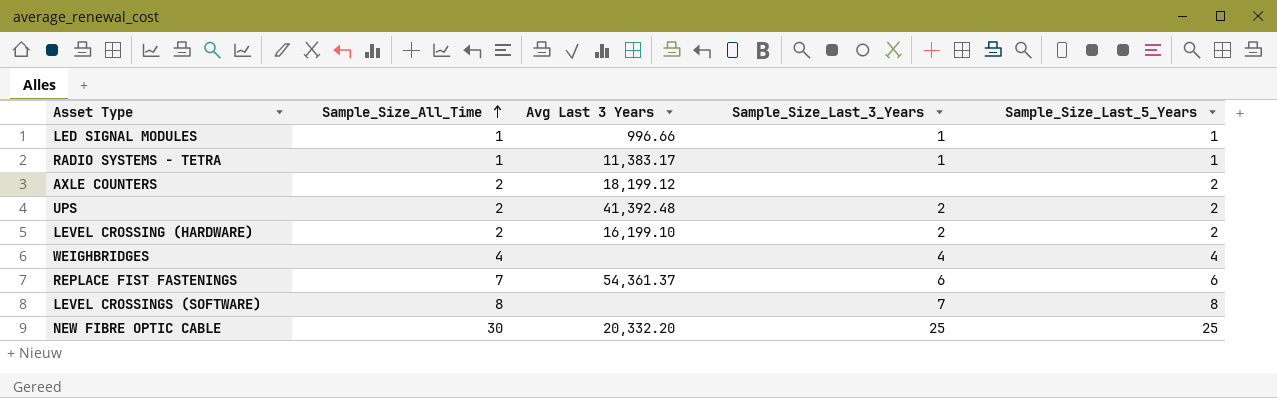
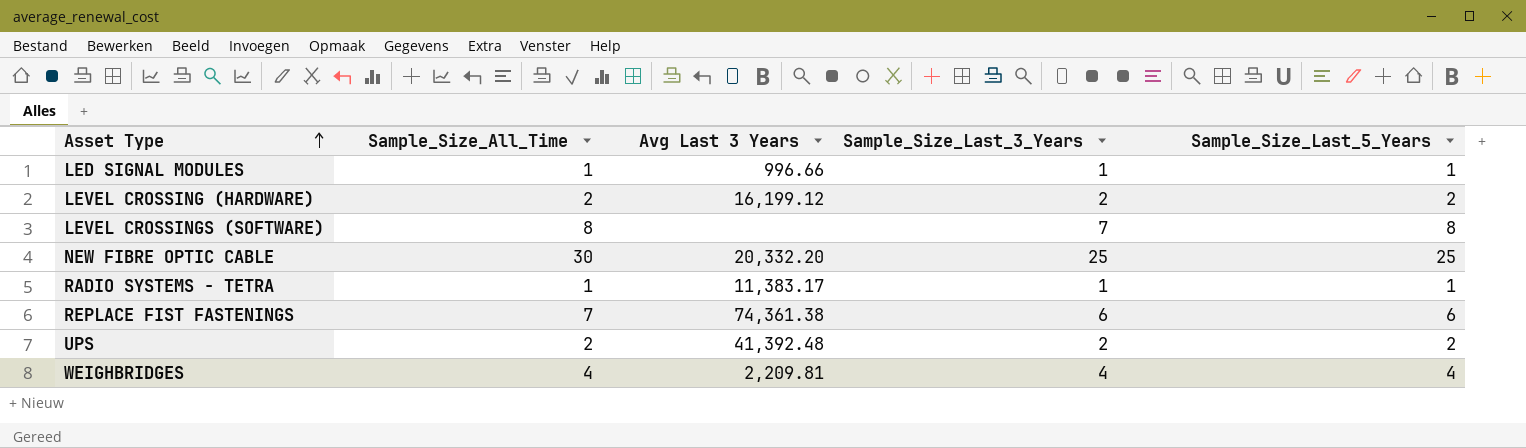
row order: Sample_Size_All_Time ascending -> Asset Type ascending
row AXLE COUNTERS: 2 | 18,199.12 | none | 2 -> none
LEVEL CROSSING (HARDWARE) | Avg Last 3 Years: 16,199.10 -> 16,199.12
REPLACE FIST FASTENINGS | Avg Last 3 Years: 54,361.37 -> 74,361.38
WEIGHBRIDGES | Avg Last 3 Years: none -> 2,209.81

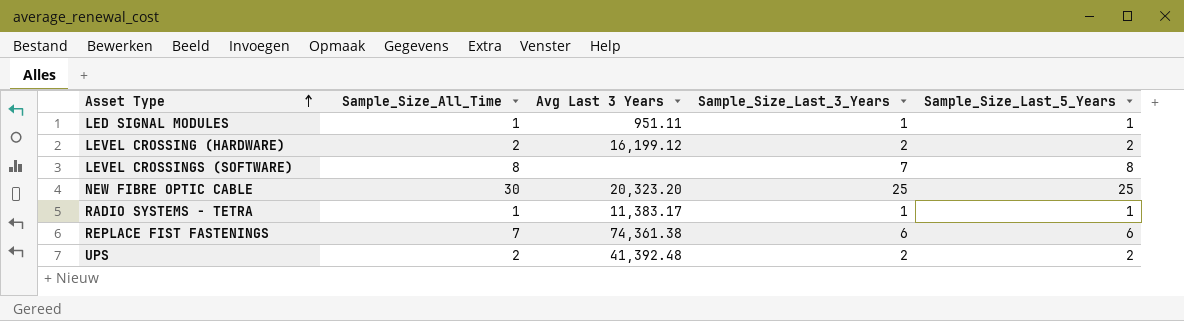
row WEIGHBRIDGES: 4 | 2,209.81 | 4 | 4 -> none
LED SIGNAL MODULES | Avg Last 3 Years: 996.66 -> 951.11
NEW FIBRE OPTIC CABLE | Avg Last 3 Years: 20,332.20 -> 20,323.20

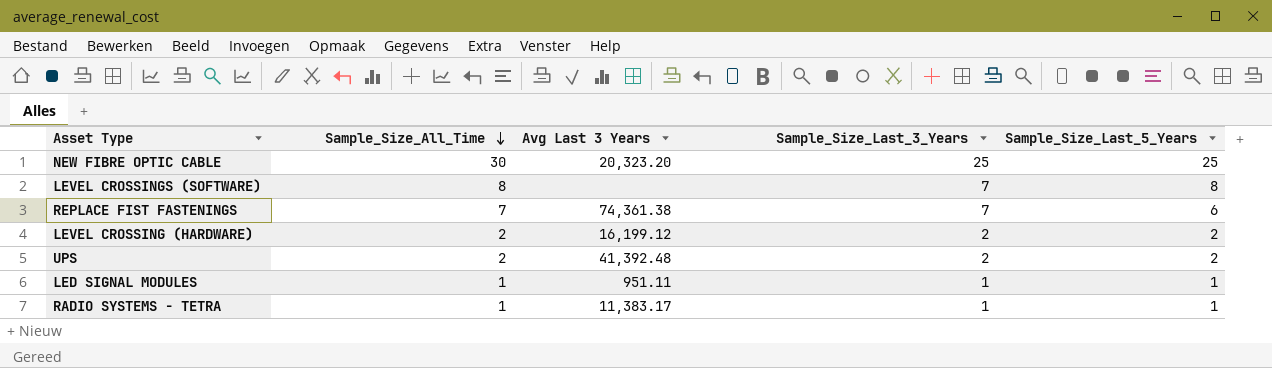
row order: Asset Type ascending -> Sample_Size_All_Time descending
REPLACE FIST FASTENINGS | Sample_Size_Last_3_Years: 6 -> 7

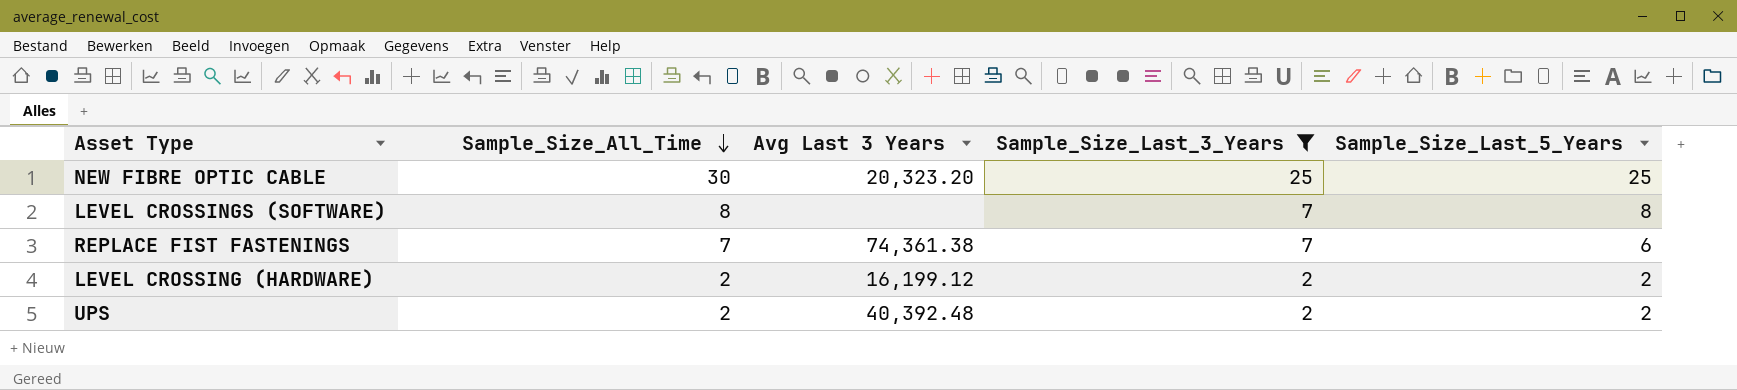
filter: none -> Sample_Size_Last_3_Years != 1
UPS | Avg Last 3 Years: 41,392.48 -> 40,392.48

